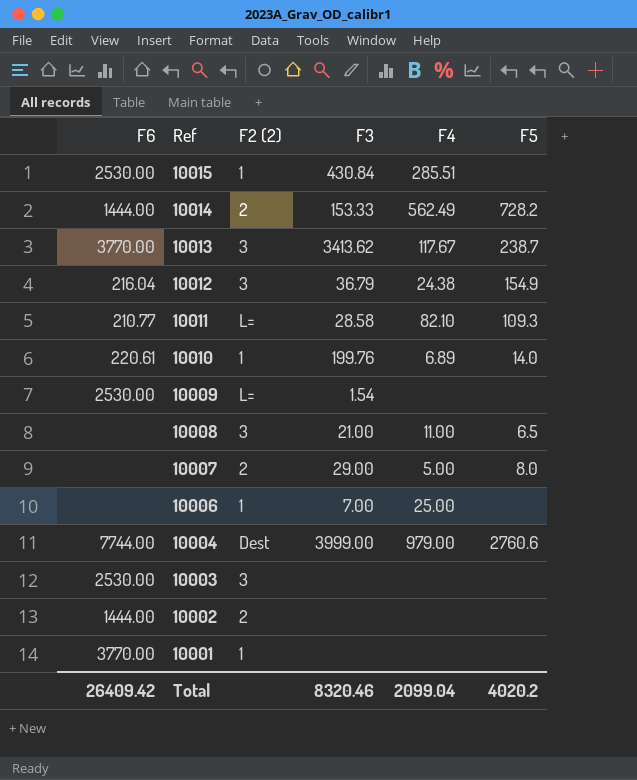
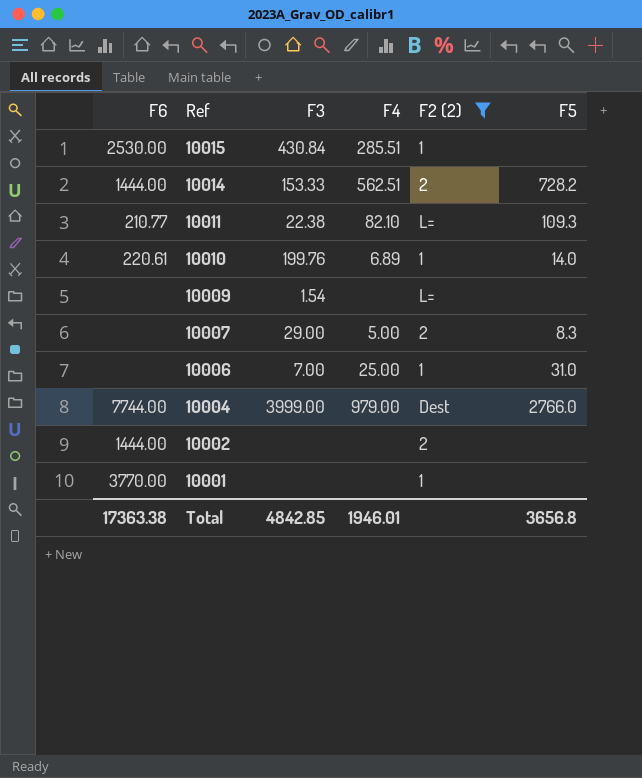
filter: none -> F2 (2) != 3
column F2 (2) | position: 3 -> 5
10014 | F4: 562.49 -> 562.51
10011 | F3: 28.58 -> 22.38
10009 | F6: 2530.00 -> none
10007 | F5: 8.0 -> 8.3
10006 | F5: none -> 31.0
10004 | F5: 2760.6 -> 2766.0
Total | F6: 26409.42 -> 17363.38
Total | F3: 8320.46 -> 4842.85
Total | F4: 2099.04 -> 1946.01
Total | F5: 4020.2 -> 3656.8

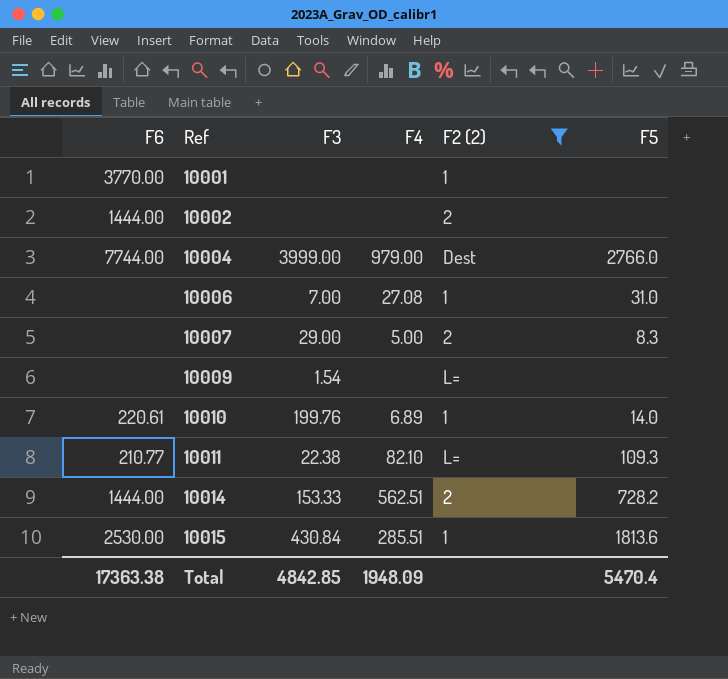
row order: Ref descending -> Ref ascending
10006 | F4: 25.00 -> 27.08
10015 | F5: none -> 1813.6
Total | F4: 1946.01 -> 1948.09
Total | F5: 3656.8 -> 5470.4

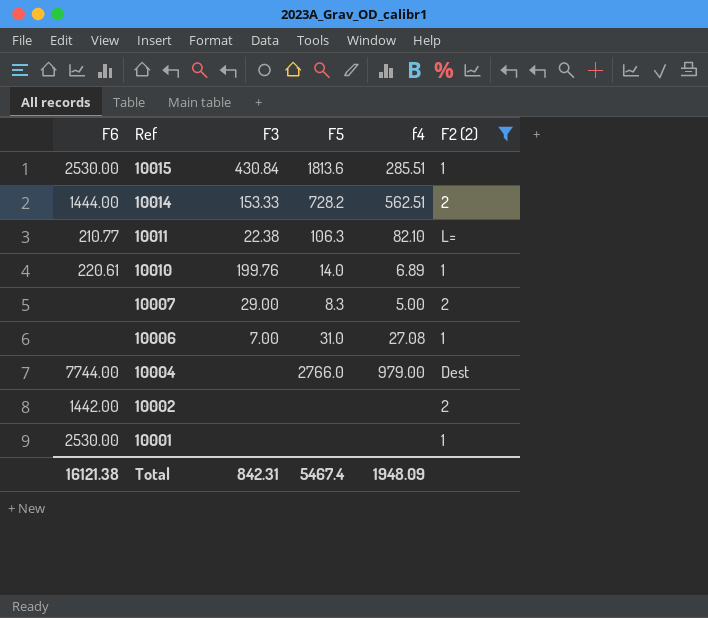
row order: Ref ascending -> Ref descending
column F5 | position: 6 -> 4
column name: F4 -> f4
row 10009: none | 1.54 | none | L= | none -> none
10011 | F5: 109.3 -> 106.3
10004 | F3: 3999.00 -> none
10002 | F6: 1444.00 -> 1442.00
10001 | F6: 3770.00 -> 2530.00
Total | F6: 17363.38 -> 16121.38
Total | F3: 4842.85 -> 842.31
Total | F5: 5470.4 -> 5467.4

